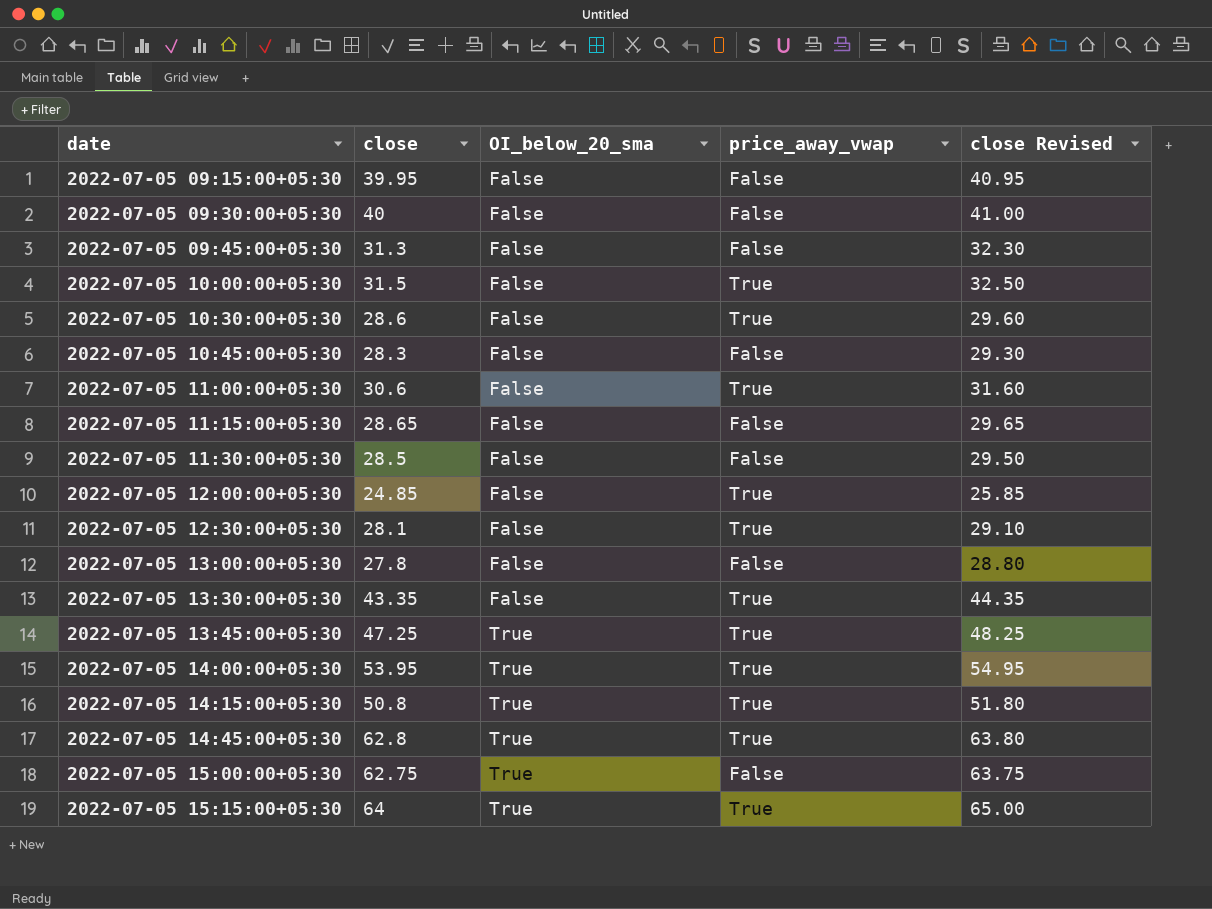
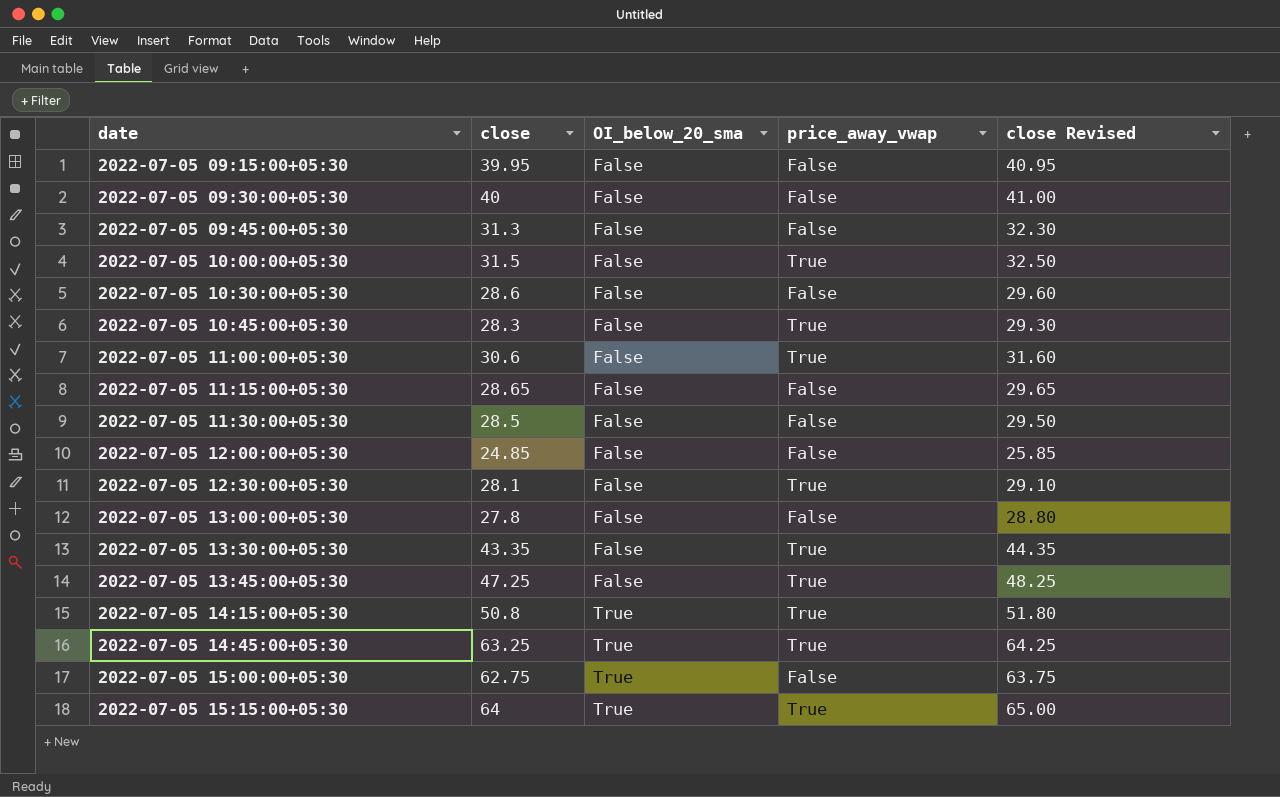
row 2022-07-05 14:00:00+05:30: 53.95 | True | True | 54.95 -> none
2022-07-05 10:30:00+05:30 | price_away_vwap: True -> False
2022-07-05 10:45:00+05:30 | price_away_vwap: False -> True
2022-07-05 12:00:00+05:30 | price_away_vwap: True -> False
2022-07-05 13:45:00+05:30 | OI_below_20_sma: True -> False
2022-07-05 14:45:00+05:30 | close: 62.8 -> 63.25
2022-07-05 14:45:00+05:30 | close Revised: 63.80 -> 64.25

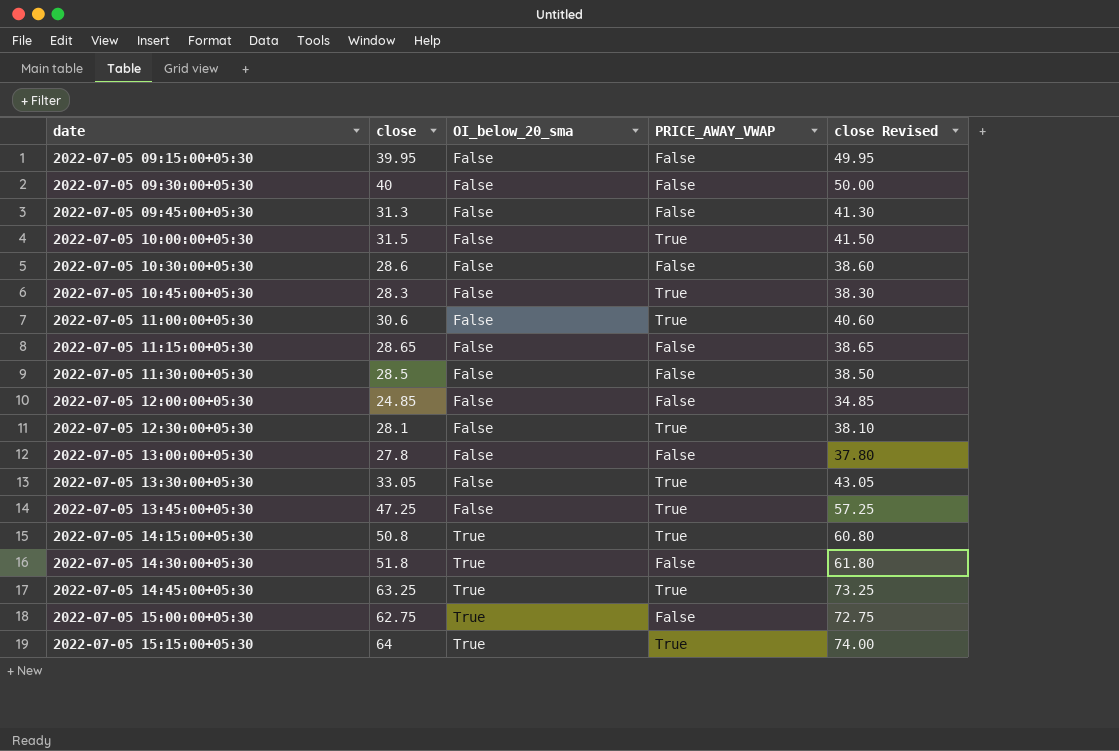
column name: price_away_vwap -> PRICE_AWAY_VWAP
column close Revised | formula: [close] + 1 -> [close] + 10
2022-07-05 13:30:00+05:30 | close: 43.35 -> 33.05
row 2022-07-05 14:30:00+05:30: none -> 51.8 | True | False | 61.80

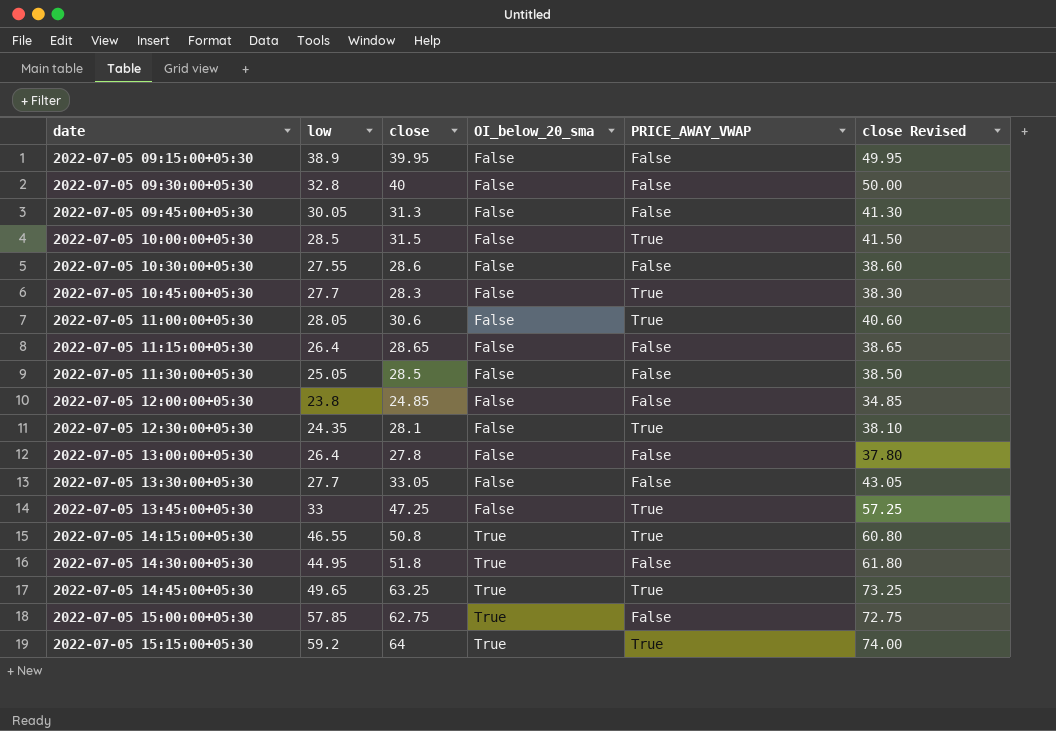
column low | position: none -> 2
2022-07-05 13:30:00+05:30 | PRICE_AWAY_VWAP: True -> False

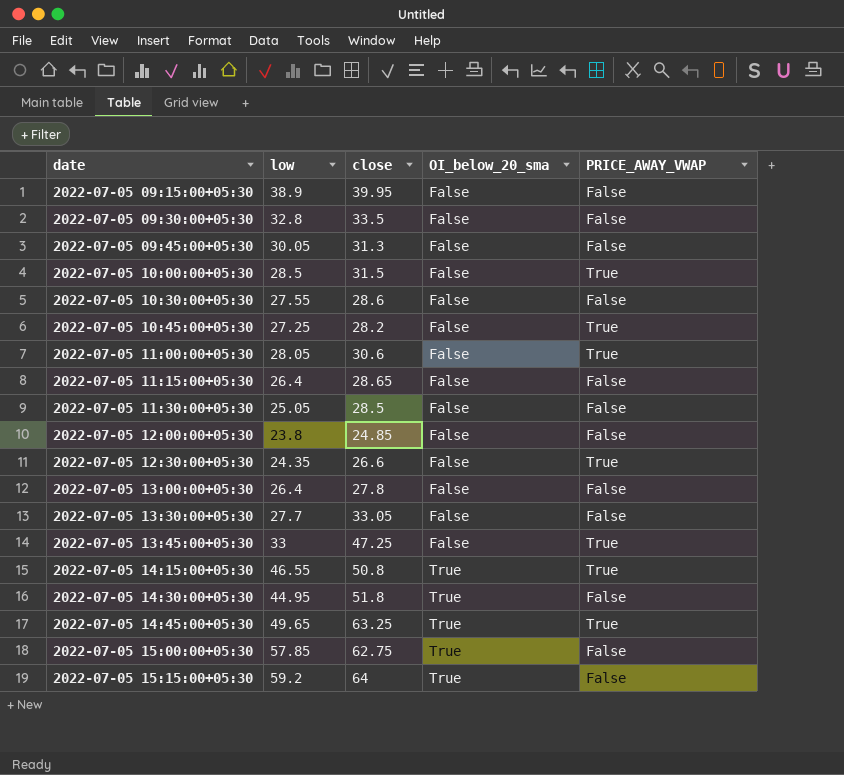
column close Revised | formula: [close] + 10 -> none
2022-07-05 09:30:00+05:30 | close: 40 -> 33.5
2022-07-05 10:45:00+05:30 | low: 27.7 -> 27.25
2022-07-05 10:45:00+05:30 | close: 28.3 -> 28.2
2022-07-05 12:30:00+05:30 | close: 28.1 -> 26.6
2022-07-05 15:15:00+05:30 | PRICE_AWAY_VWAP: True -> False

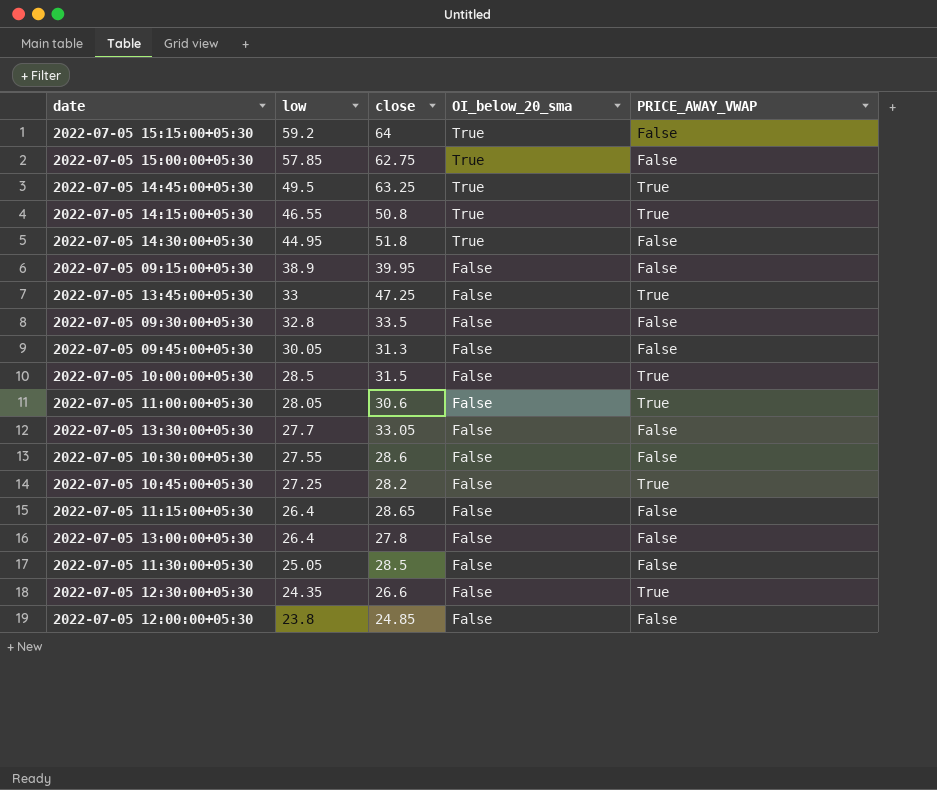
row order: date ascending -> low descending
2022-07-05 14:45:00+05:30 | low: 49.65 -> 49.5

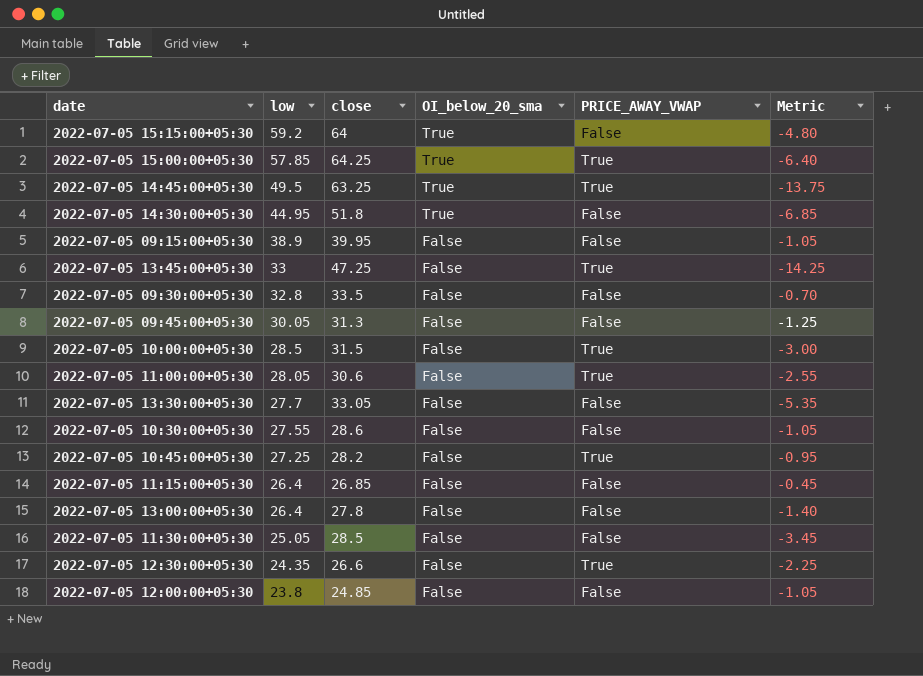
column Metric | formula: none -> [low] - [close]
row 2022-07-05 14:15:00+05:30: 46.55 | 50.8 | True | True -> none
2022-07-05 15:00:00+05:30 | close: 62.75 -> 64.25
2022-07-05 15:00:00+05:30 | PRICE_AWAY_VWAP: False -> True
2022-07-05 11:15:00+05:30 | close: 28.65 -> 26.85

